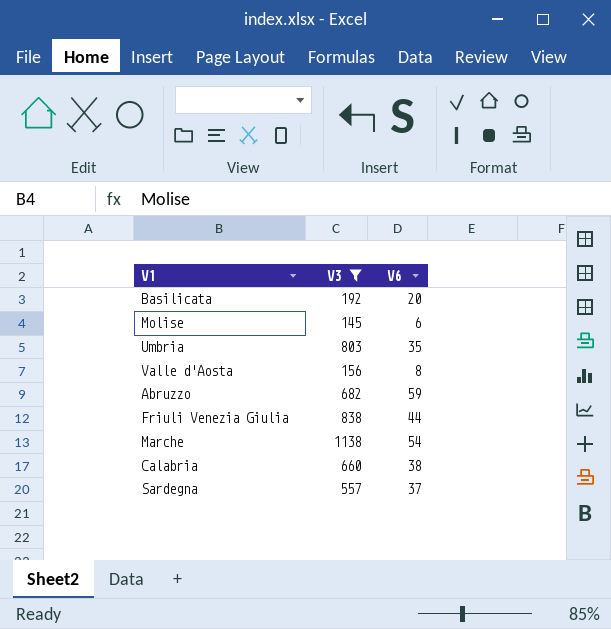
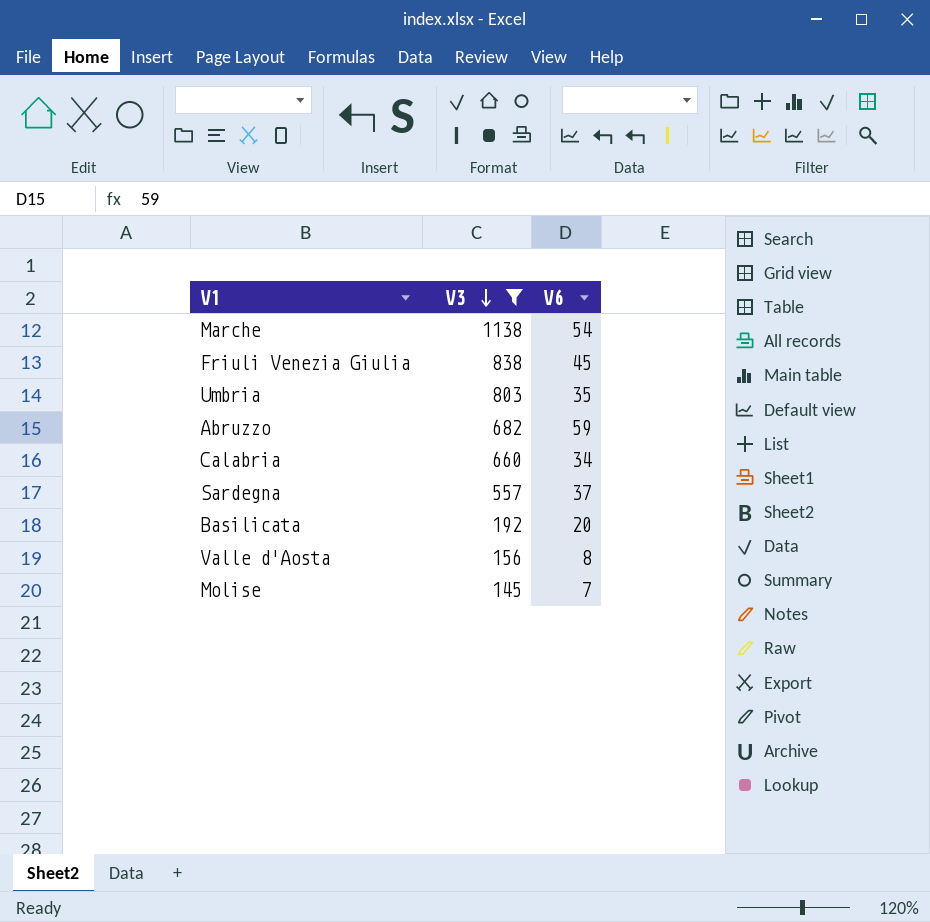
row order: none -> V3 descending
Friuli Venezia Giulia | V6: 44 -> 45
Calabria | V6: 38 -> 34
Molise | V6: 6 -> 7

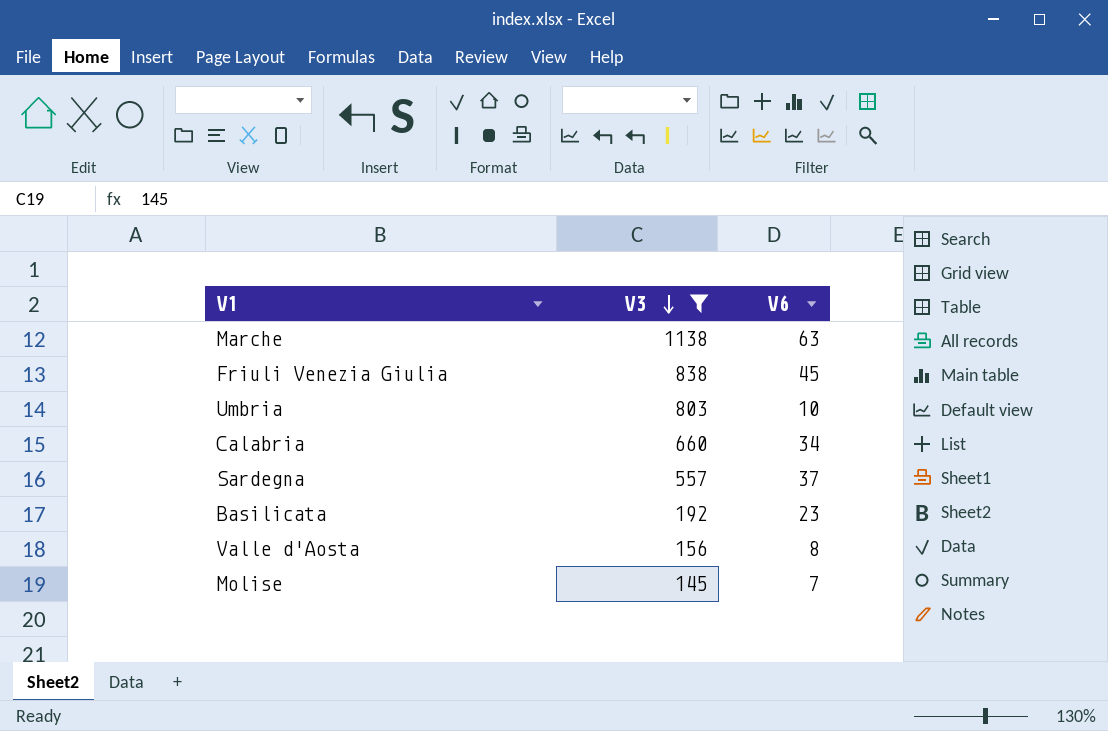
row Abruzzo: 682 | 59 -> none
Marche | V6: 54 -> 63
Umbria | V6: 35 -> 10
Basilicata | V6: 20 -> 23

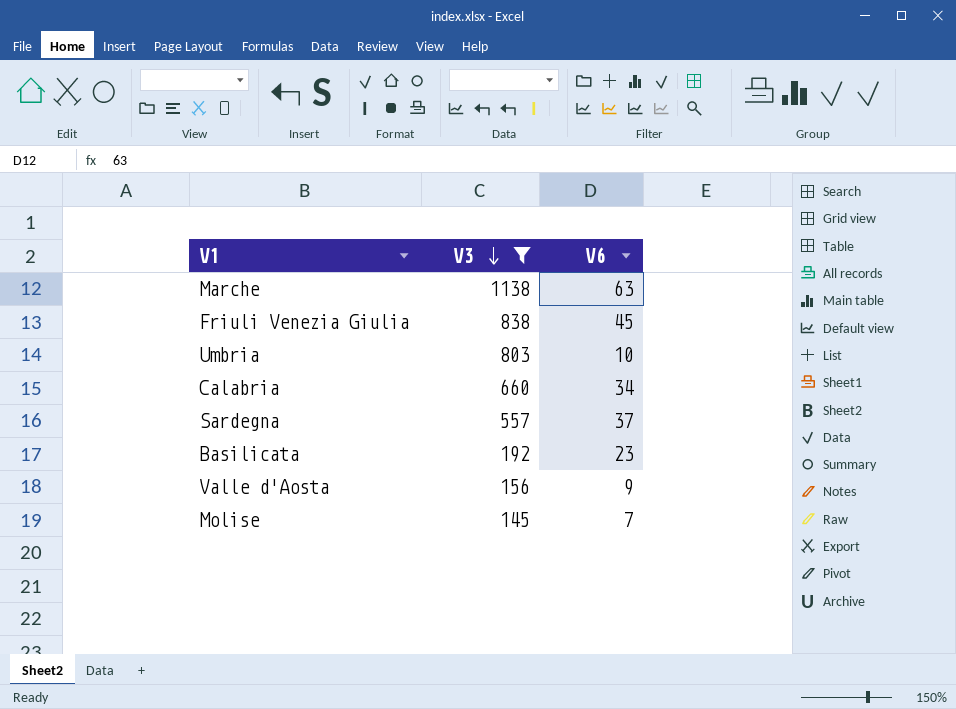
Valle d'Aosta | V6: 8 -> 9

